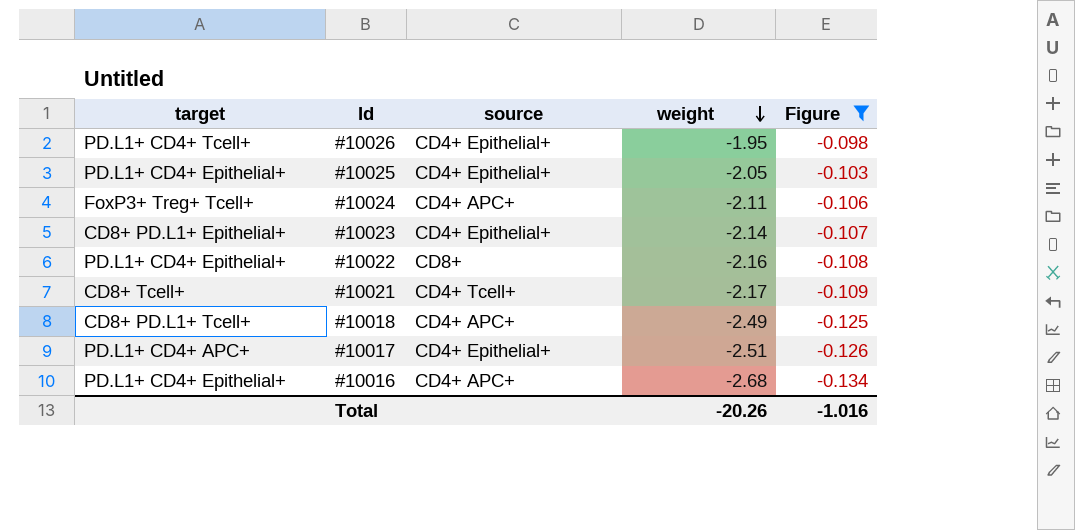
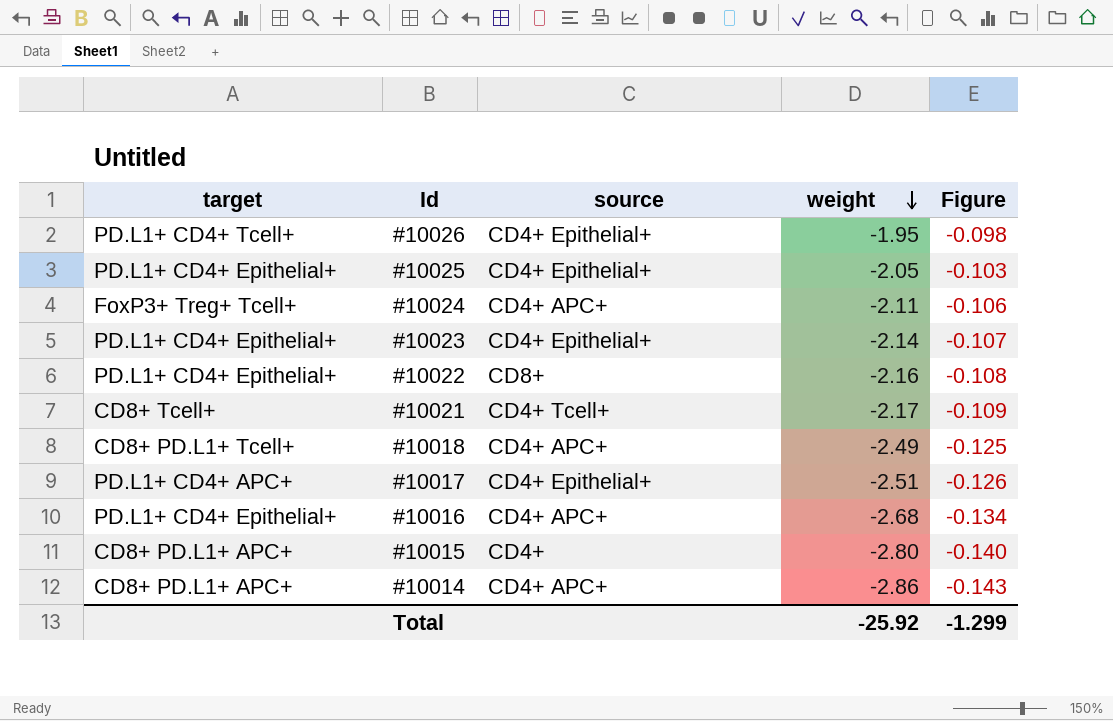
filter: Figure >= -0.134 -> none
#10023 | target: CD8+ PD.L1+ Epithelial+ -> PD.L1+ CD4+ Epithelial+
Total | weight: -20.26 -> -25.92
Total | Figure: -1.016 -> -1.299

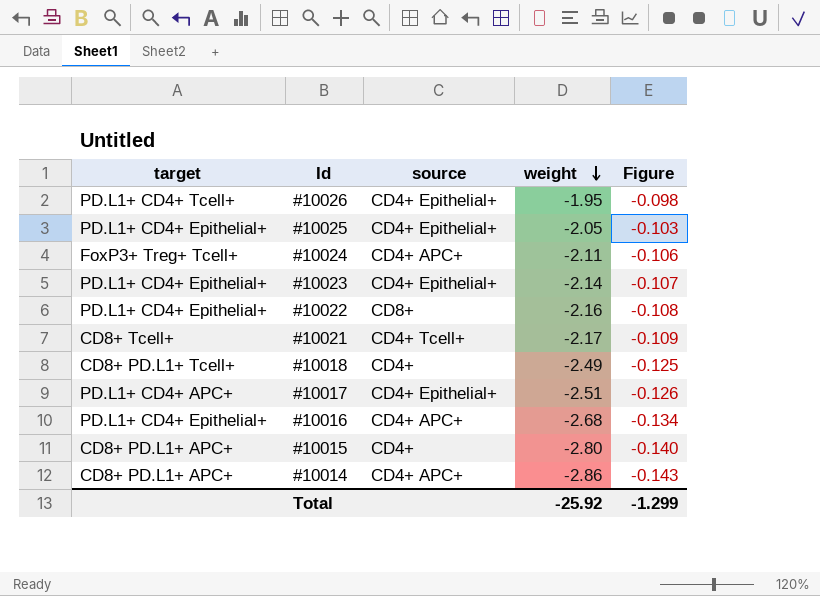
#10018 | source: CD4+ APC+ -> CD4+

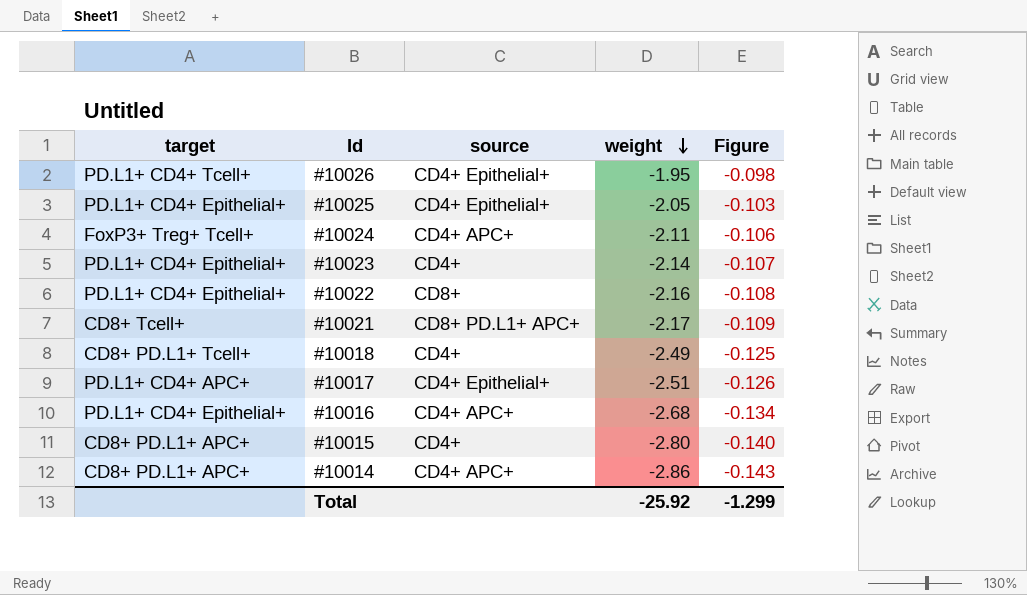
#10023 | source: CD4+ Epithelial+ -> CD4+
#10021 | source: CD4+ Tcell+ -> CD8+ PD.L1+ APC+

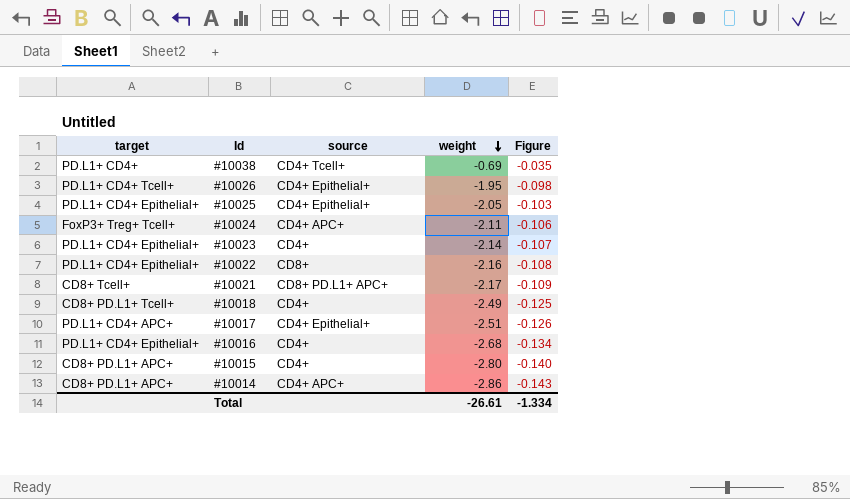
row #10038: none -> PD.L1+ CD4+ | CD4+ Tcell+ | -0.69 | -0.035
#10016 | source: CD4+ APC+ -> CD4+
Total | weight: -25.92 -> -26.61
Total | Figure: -1.299 -> -1.334

